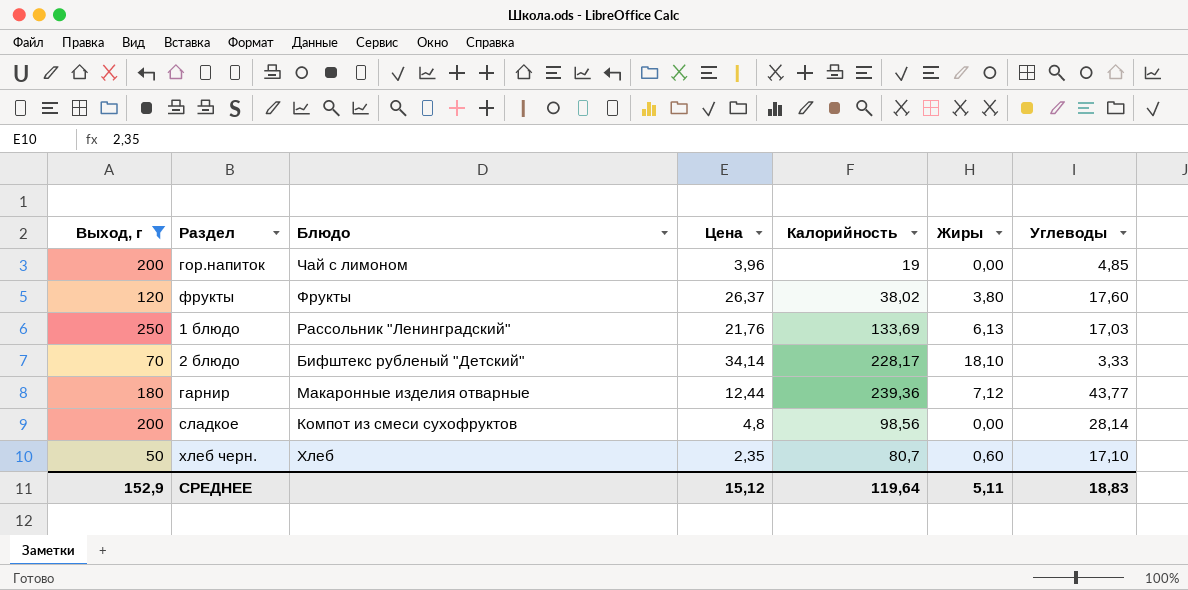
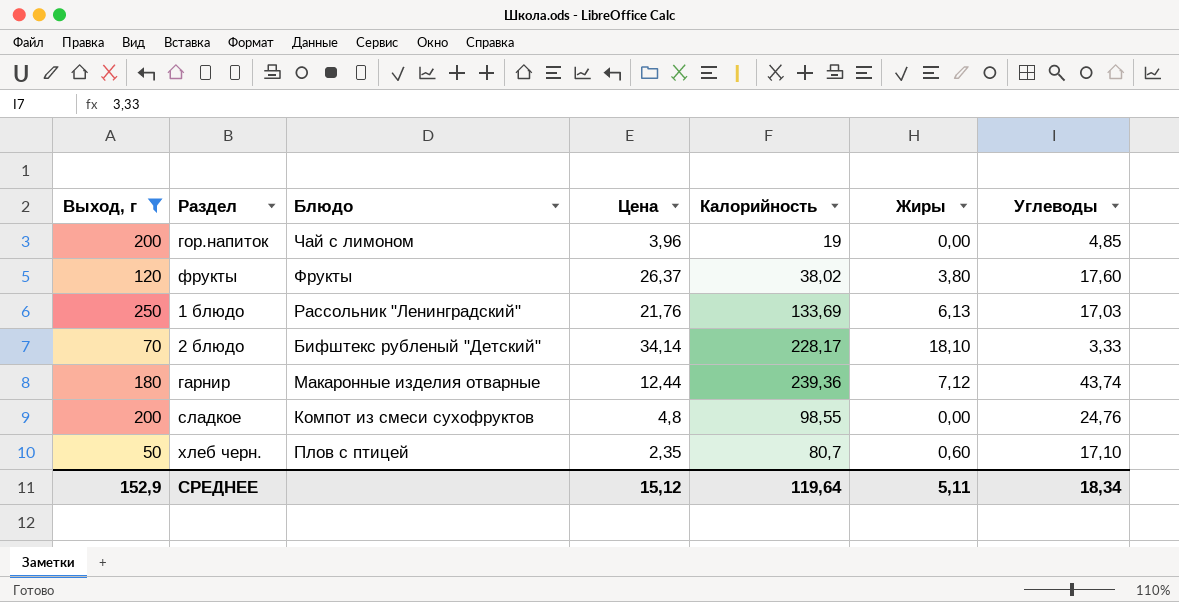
гарнир | Углеводы: 43,77 -> 43,74
сладкое | Калорийность: 98,56 -> 98,55
сладкое | Углеводы: 28,14 -> 24,76
хлеб черн. | Блюдо: Хлеб -> Плов с птицей
СРЕДНЕЕ | Углеводы: 18,83 -> 18,34

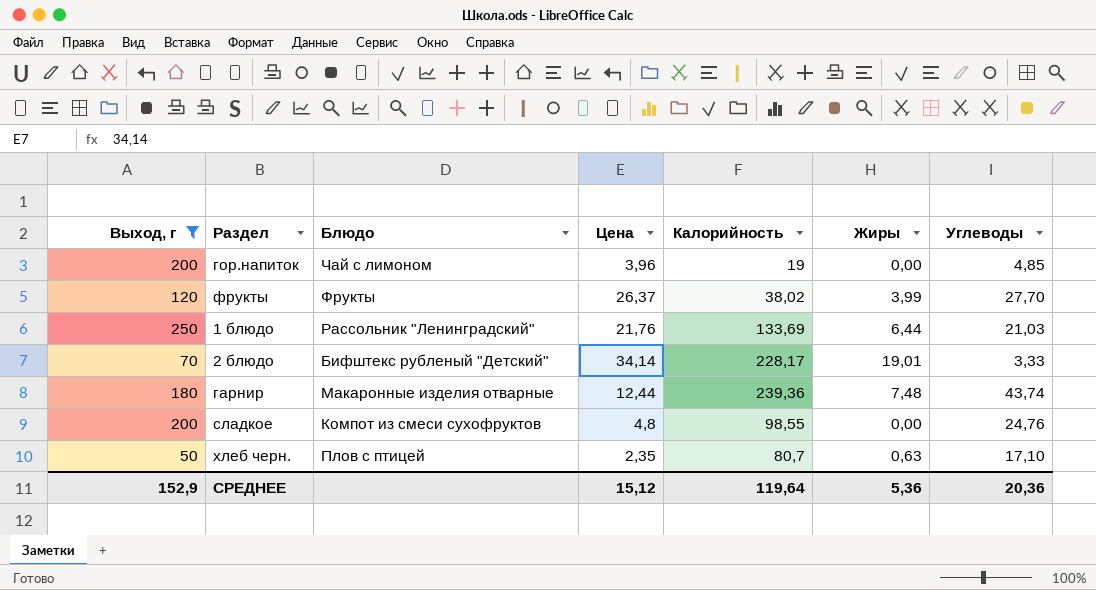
фрукты | Жиры: 3,80 -> 3,99
фрукты | Углеводы: 17,60 -> 27,70
1 блюдо | Жиры: 6,13 -> 6,44
1 блюдо | Углеводы: 17,03 -> 21,03
2 блюдо | Жиры: 18,10 -> 19,01
гарнир | Жиры: 7,12 -> 7,48
хлеб черн. | Жиры: 0,60 -> 0,63
СРЕДНЕЕ | Жиры: 5,11 -> 5,36
СРЕДНЕЕ | Углеводы: 18,34 -> 20,36

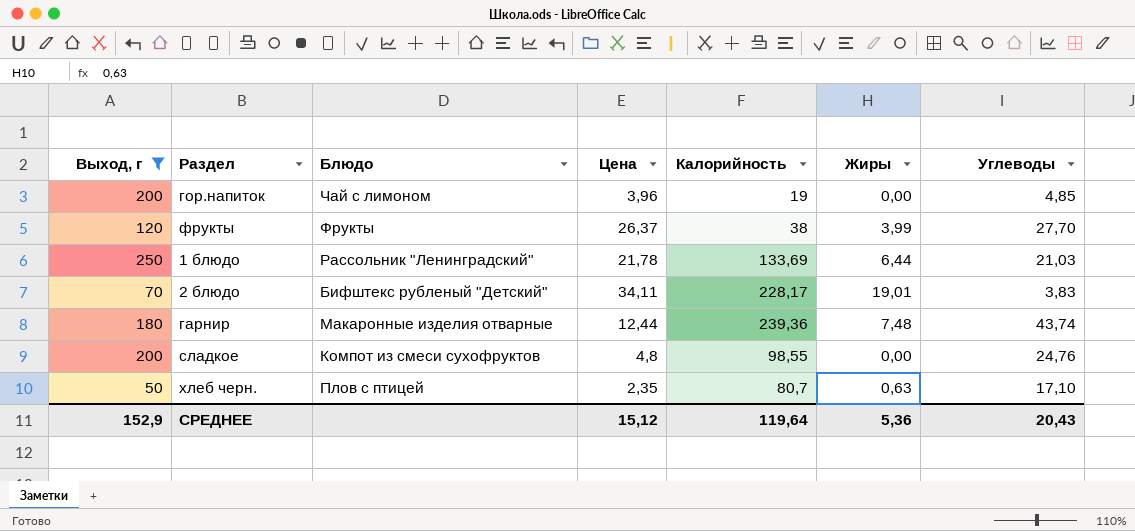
фрукты | Калорийность: 38,02 -> 38
1 блюдо | Цена: 21,76 -> 21,78
2 блюдо | Цена: 34,14 -> 34,11
2 блюдо | Углеводы: 3,33 -> 3,83
СРЕДНЕЕ | Углеводы: 20,36 -> 20,43

